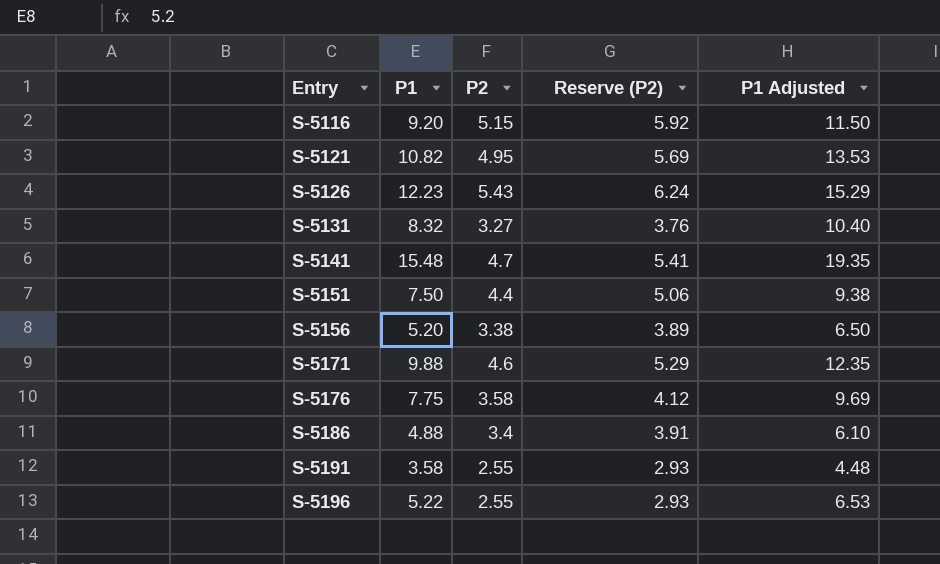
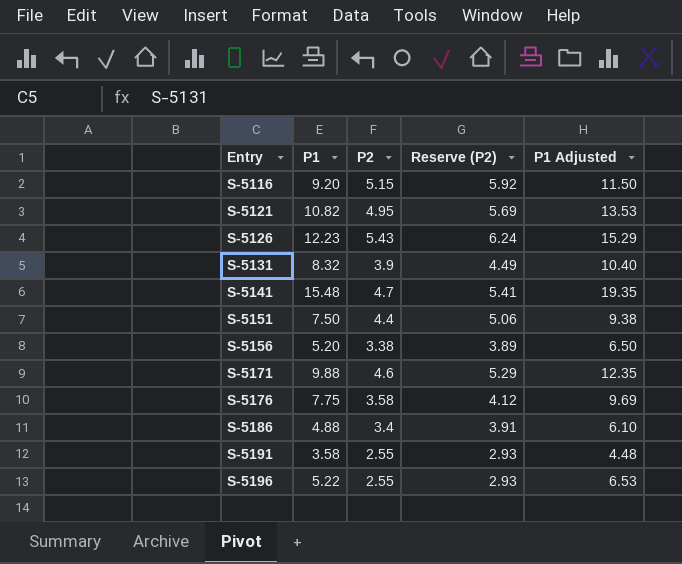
S-5131 | P2: 3.27 -> 3.9
S-5131 | Reserve (P2): 3.76 -> 4.49

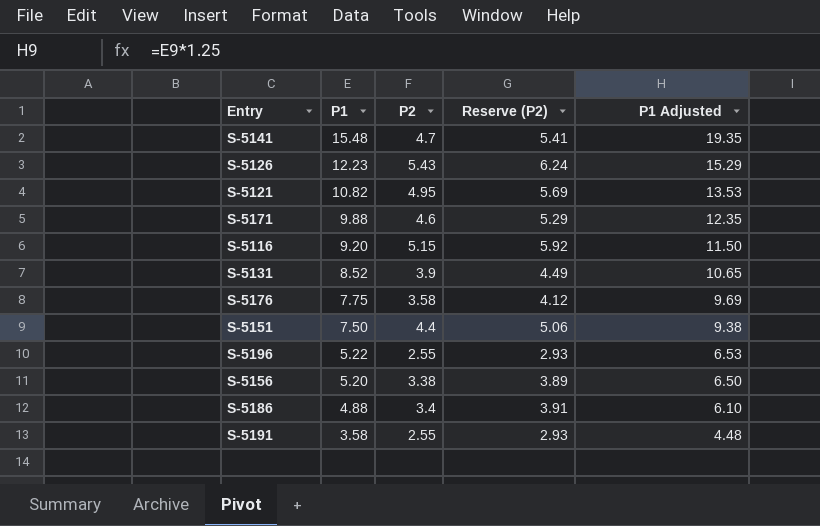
row order: Entry ascending -> P1 descending
S-5131 | P1: 8.32 -> 8.52
S-5131 | P1 Adjusted: 10.40 -> 10.65

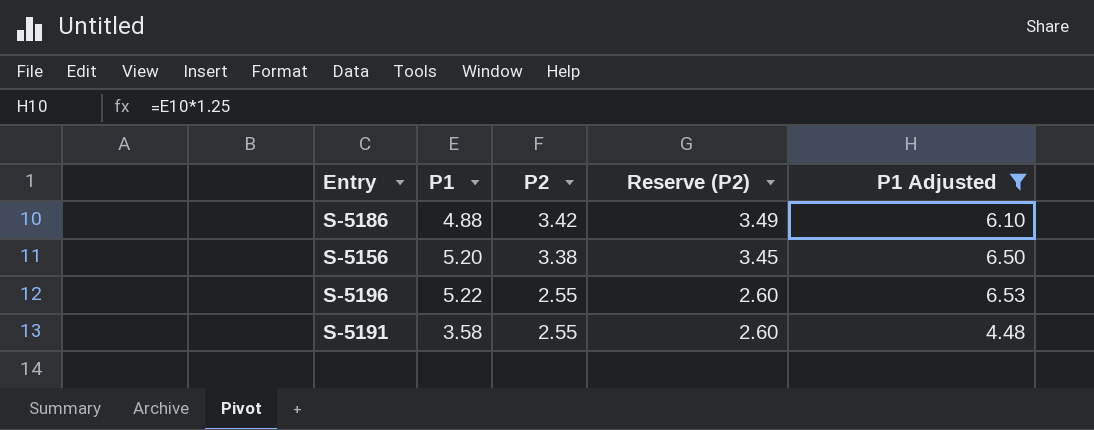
filter: none -> P1 Adjusted <= 6.53
row order: P1 descending -> P2 descending
column Reserve (P2) | formula: [P2] * 1.15 -> [P2] * 1.02
S-5186 | P2: 3.4 -> 3.42

